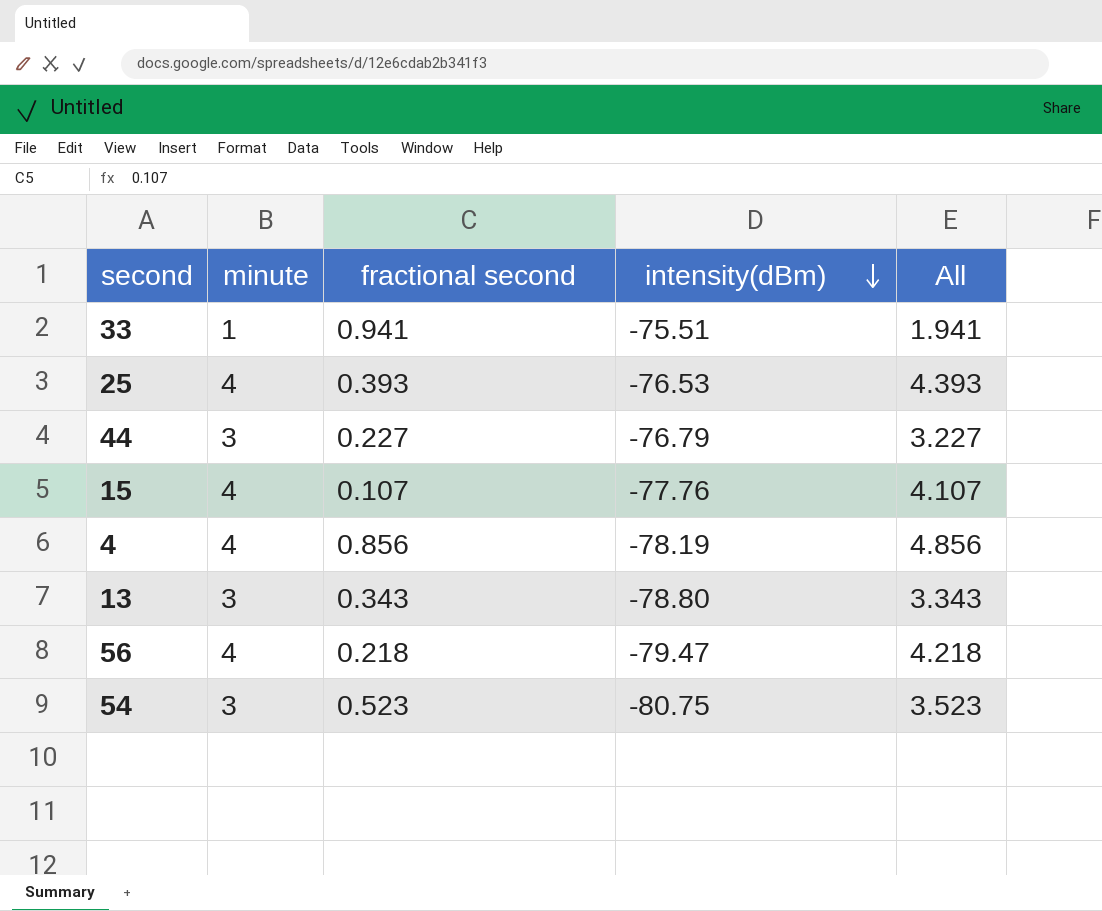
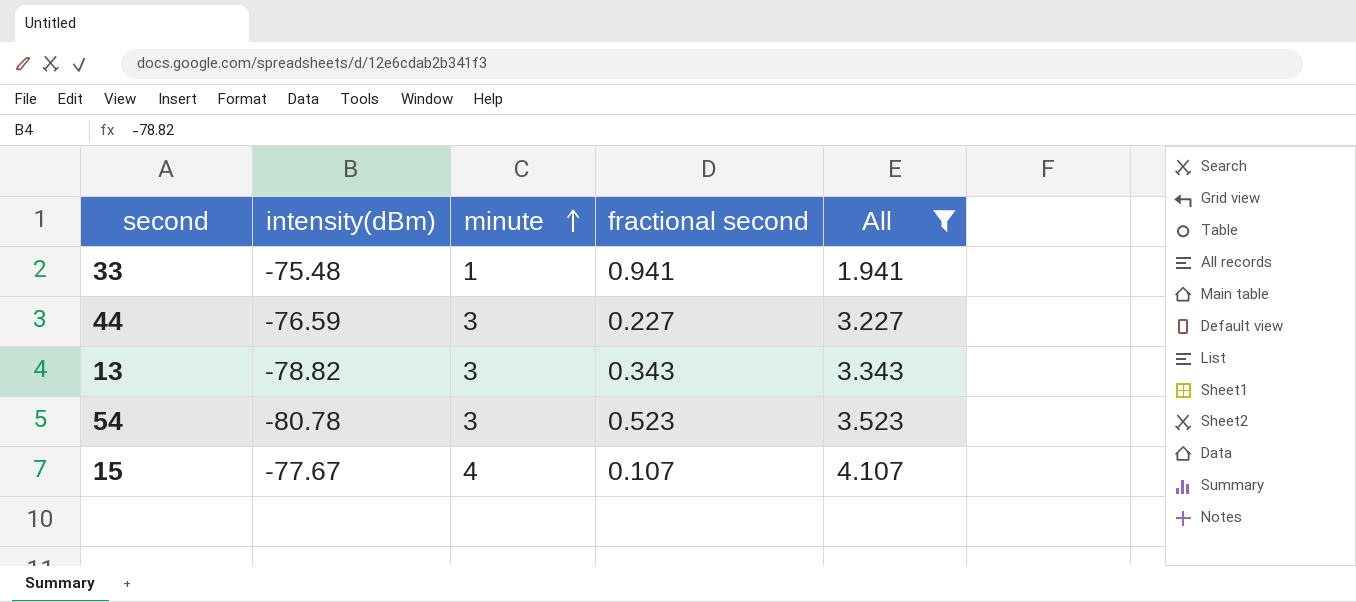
filter: none -> All <= 4.107
row order: intensity(dBm) descending -> minute ascending
column intensity(dBm) | position: 4 -> 2
33 | intensity(dBm): -75.51 -> -75.48
44 | intensity(dBm): -76.79 -> -76.59
13 | intensity(dBm): -78.80 -> -78.82
54 | intensity(dBm): -80.75 -> -80.78
15 | intensity(dBm): -77.76 -> -77.67

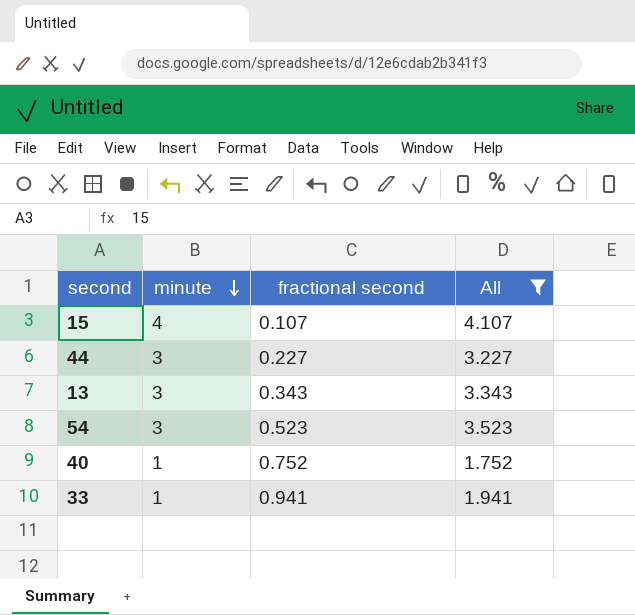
row order: minute ascending -> minute descending
column intensity(dBm) | position: 2 -> none
row 40: none -> 1 | 0.752 | 1.752

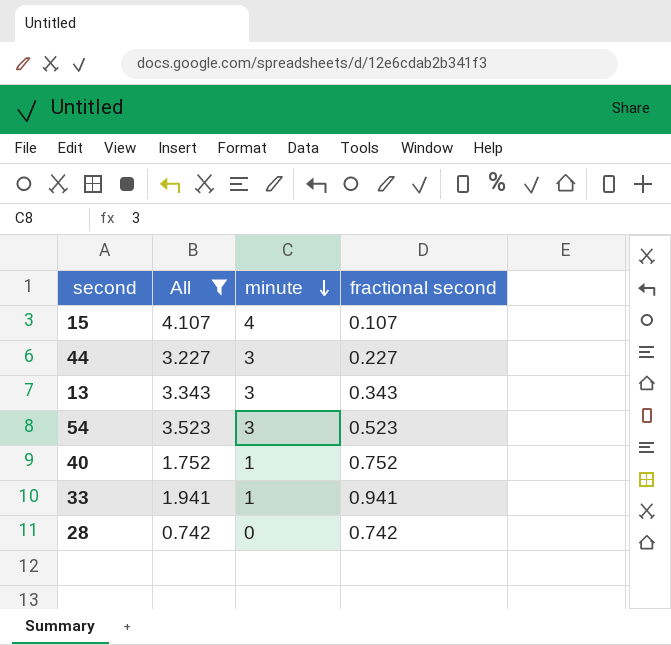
column All | position: 4 -> 2
row 28: none -> 0.742 | 0 | 0.742

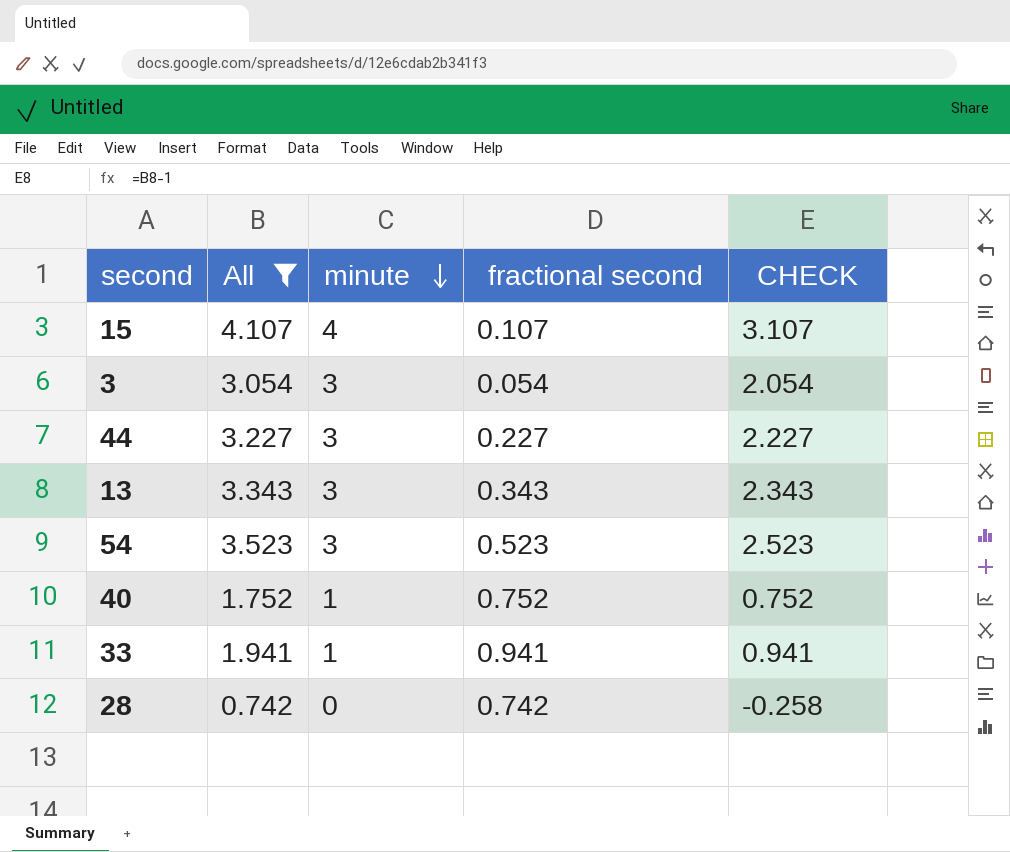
column CHECK | formula: none -> [All] - 1
row 3: none -> 3.054 | 3 | 0.054 | 2.054

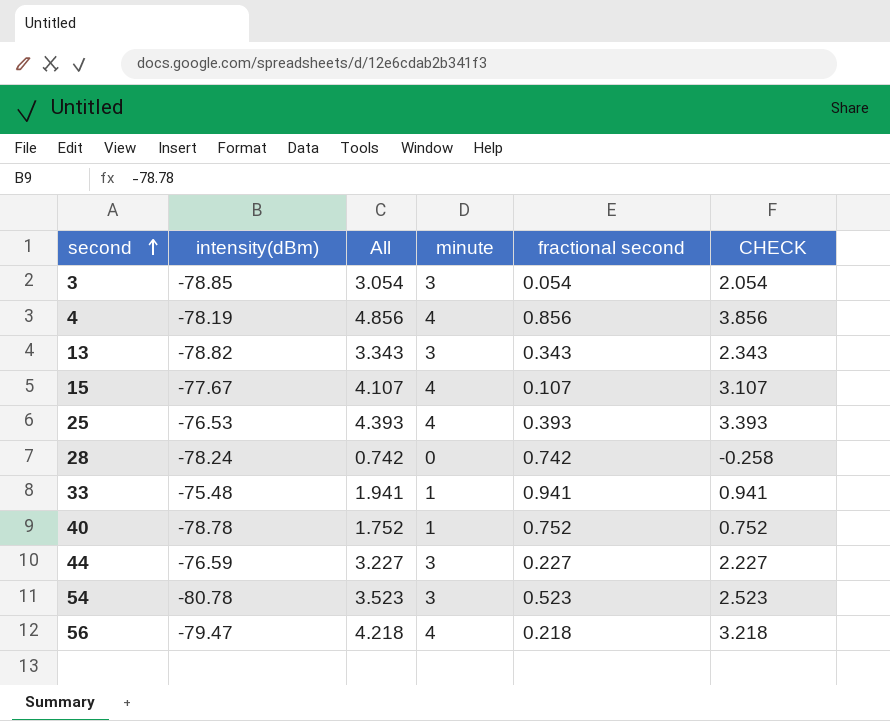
filter: All <= 4.107 -> none
row order: minute descending -> second ascending
column intensity(dBm) | position: none -> 2

